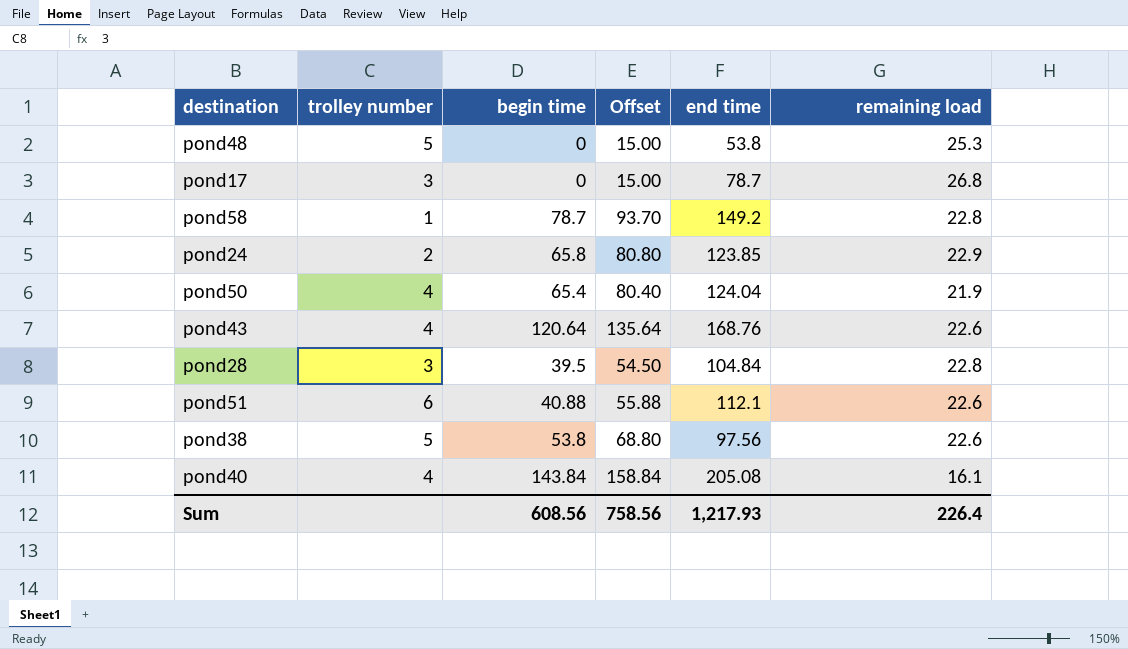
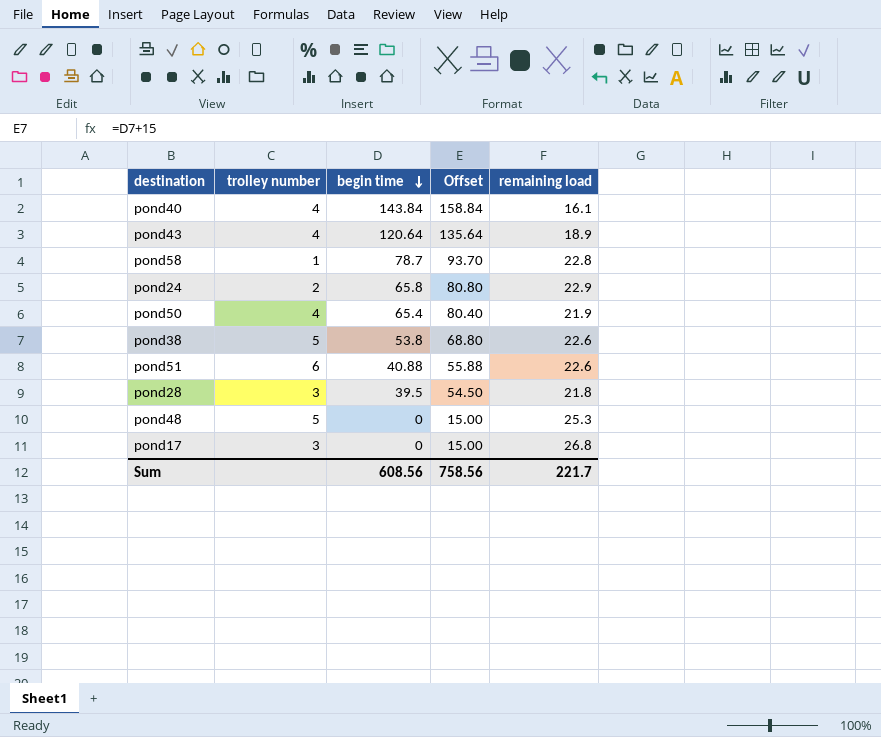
row order: none -> begin time descending
column end time | position: 5 -> none
pond43 | remaining load: 22.6 -> 18.9
pond28 | remaining load: 22.8 -> 21.8
Sum | remaining load: 226.4 -> 221.7

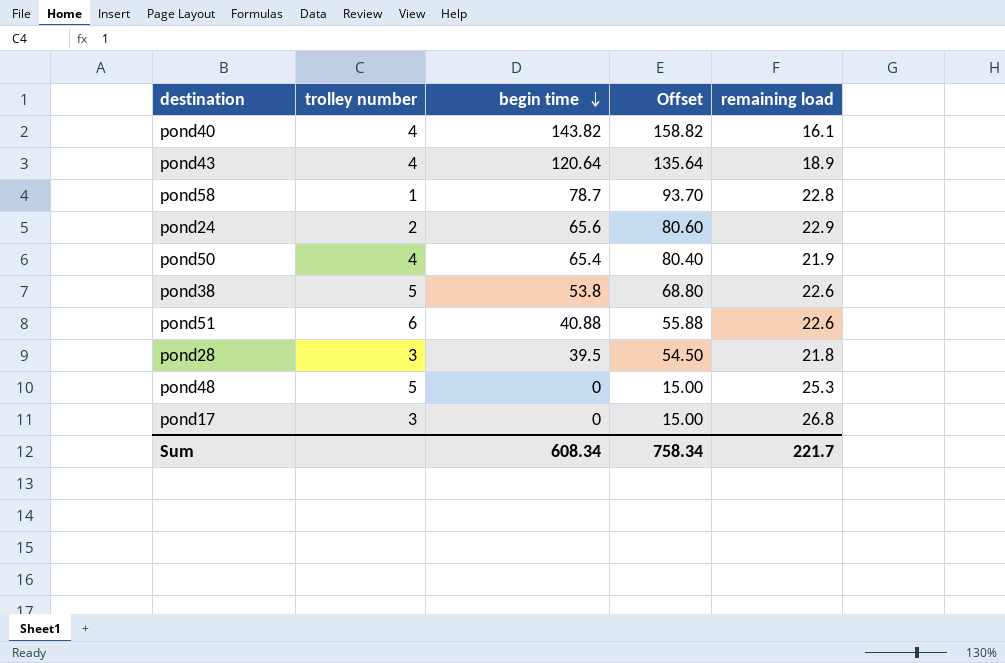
pond40 | begin time: 143.84 -> 143.82
pond40 | Offset: 158.84 -> 158.82
pond24 | begin time: 65.8 -> 65.6
pond24 | Offset: 80.80 -> 80.60
Sum | begin time: 608.56 -> 608.34
Sum | Offset: 758.56 -> 758.34

